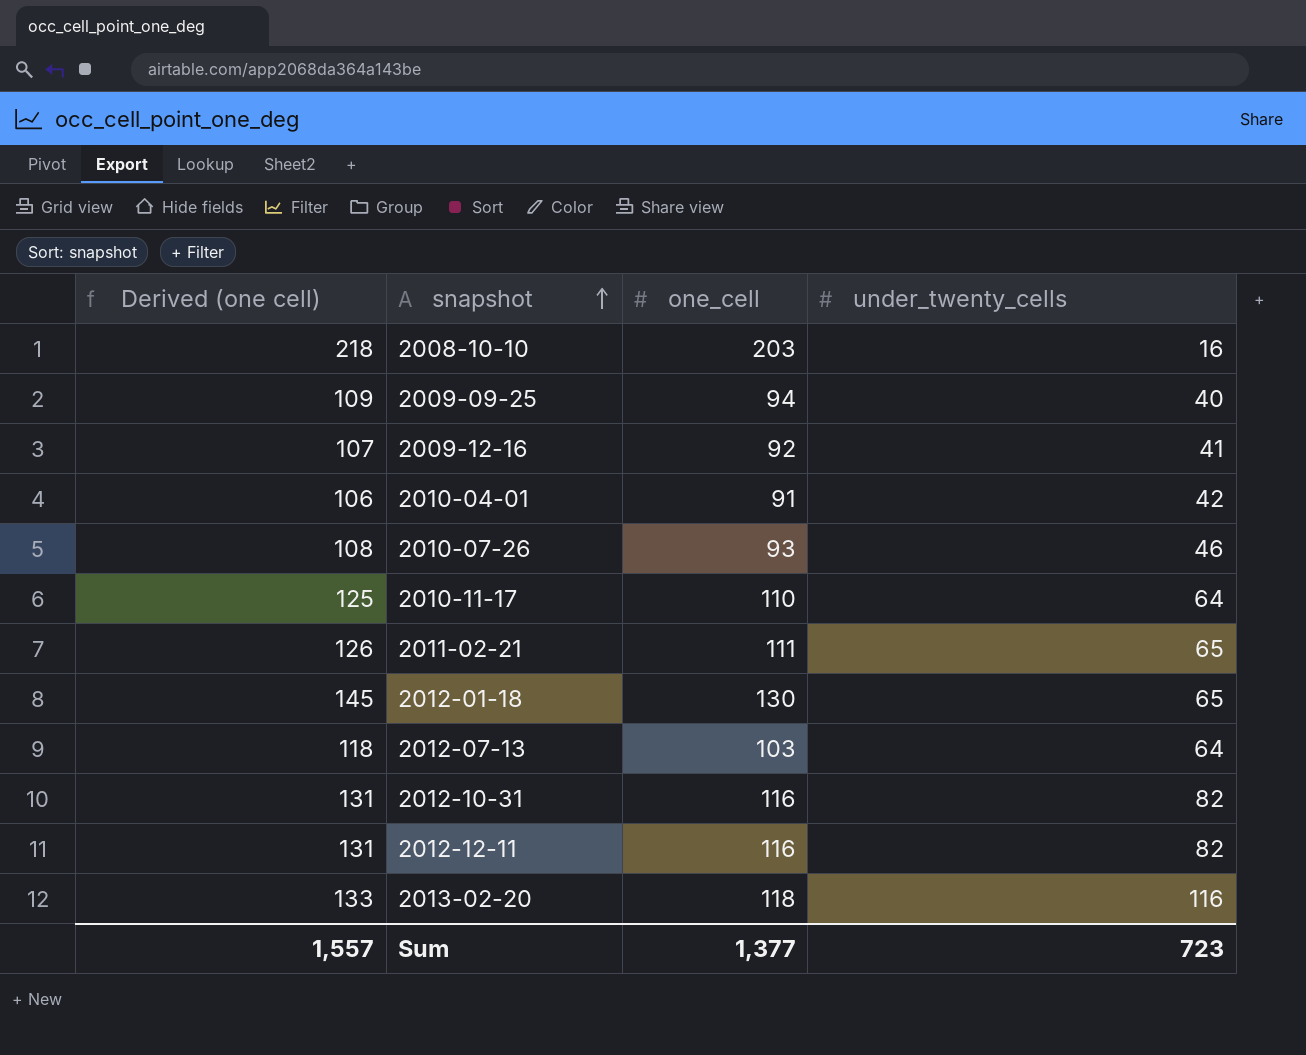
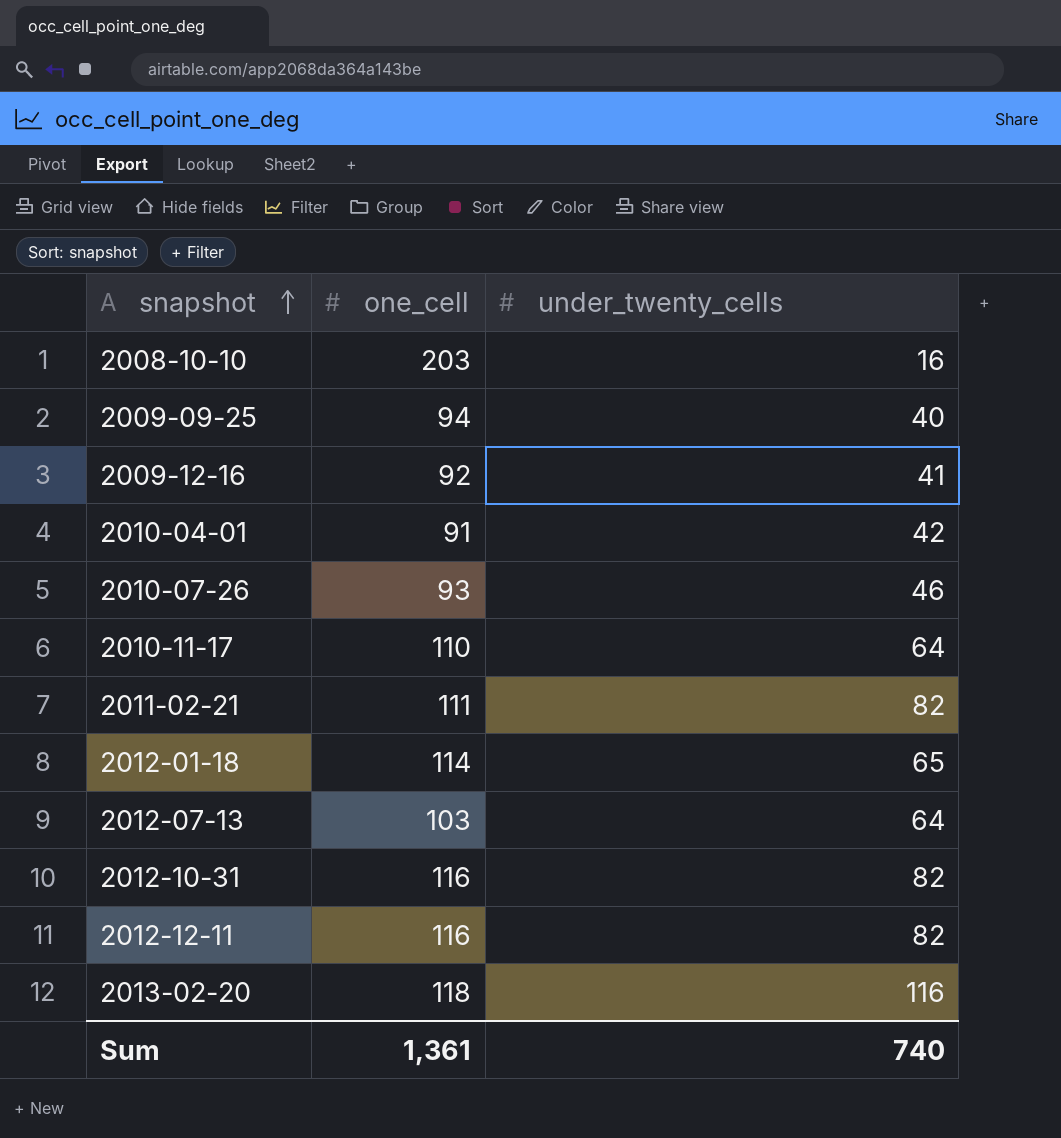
column Derived (one cell) | formula: [one_cell] + 15 -> none
2011-02-21 | under_twenty_cells: 65 -> 82
2012-01-18 | one_cell: 130 -> 114
Sum | one_cell: 1,377 -> 1,361
Sum | under_twenty_cells: 723 -> 740

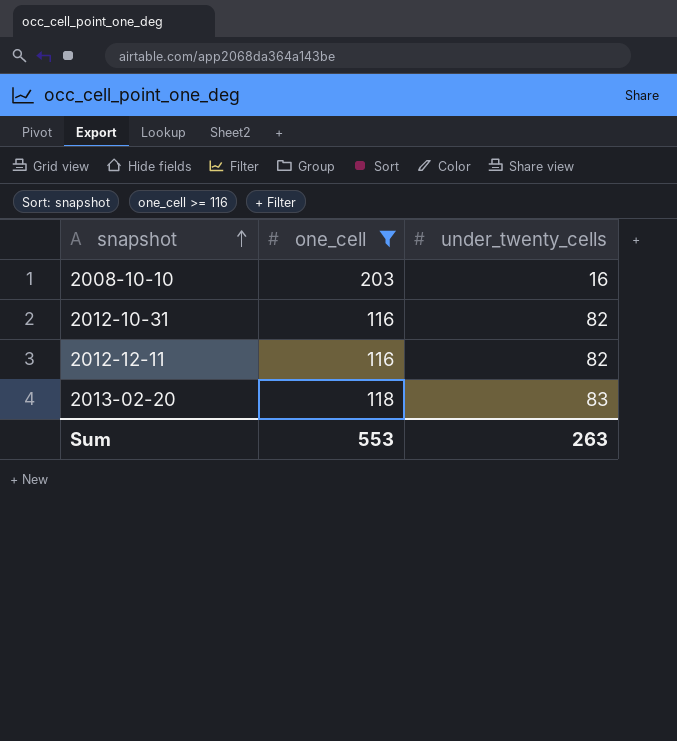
filter: none -> one_cell >= 116
2013-02-20 | under_twenty_cells: 116 -> 83
Sum | one_cell: 1,361 -> 553
Sum | under_twenty_cells: 740 -> 263

